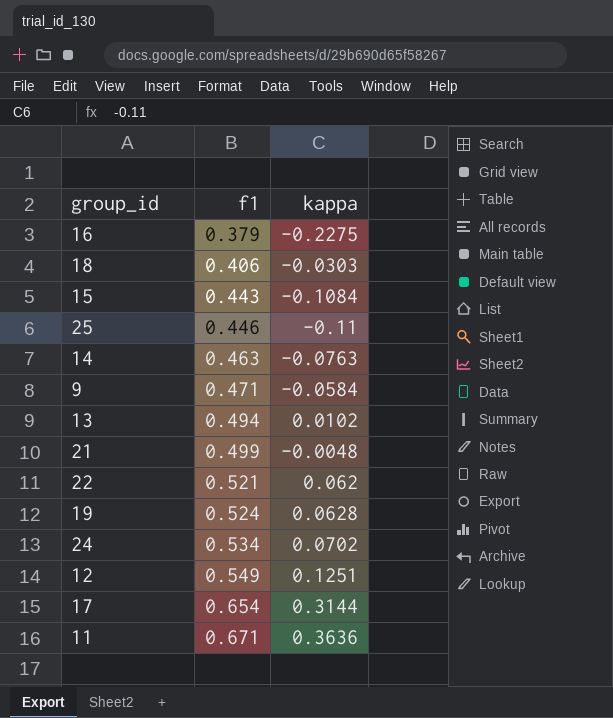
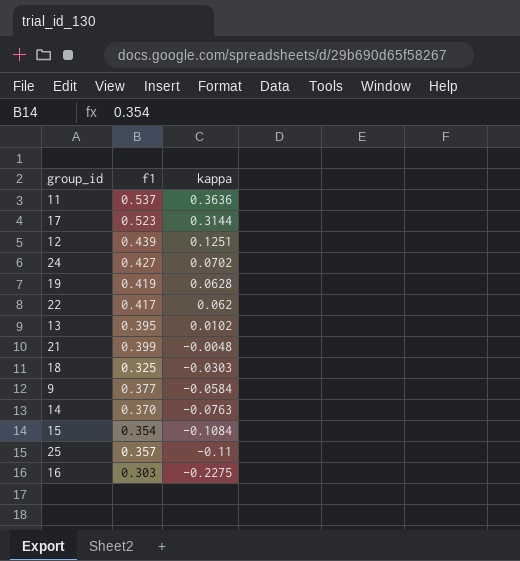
row order: f1 ascending -> kappa descending
11 | f1: 0.671 -> 0.537
17 | f1: 0.654 -> 0.523
12 | f1: 0.549 -> 0.439
24 | f1: 0.534 -> 0.427
19 | f1: 0.524 -> 0.419
22 | f1: 0.521 -> 0.417
13 | f1: 0.494 -> 0.395
21 | f1: 0.499 -> 0.399
18 | f1: 0.406 -> 0.325
9 | f1: 0.471 -> 0.377
14 | f1: 0.463 -> 0.370
15 | f1: 0.443 -> 0.354
25 | f1: 0.446 -> 0.357
16 | f1: 0.379 -> 0.303

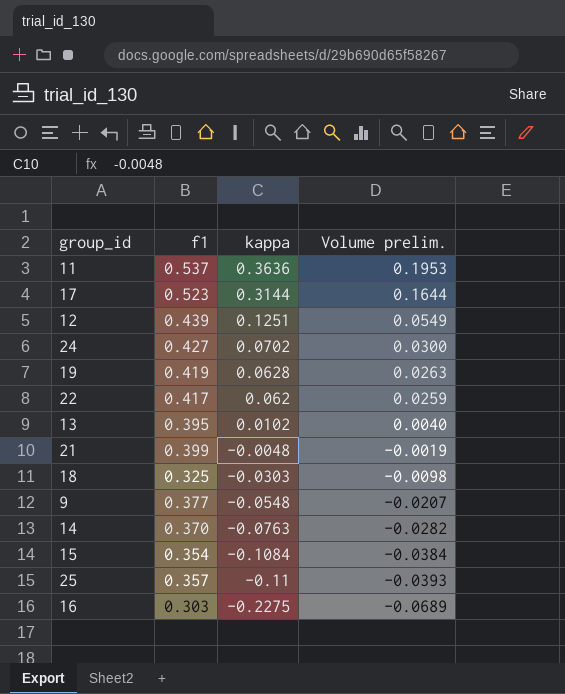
column Volume prelim. | formula: none -> [f1] * [kappa]
9 | kappa: -0.0584 -> -0.0548

